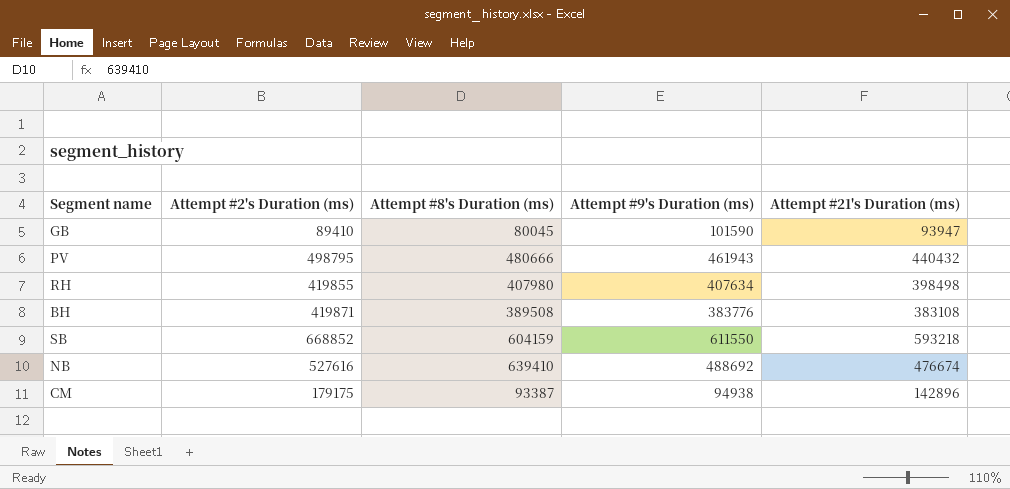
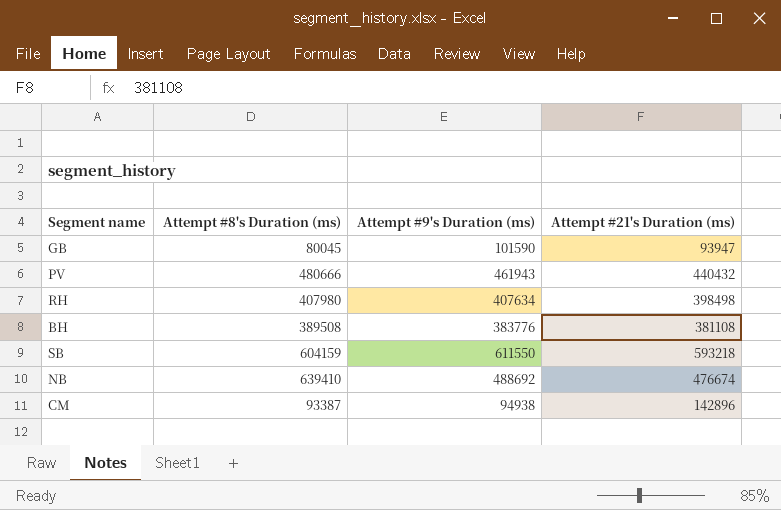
column Attempt #2's Duration (ms) | position: 2 -> none
BH | Attempt #21's Duration (ms): 383108 -> 381108

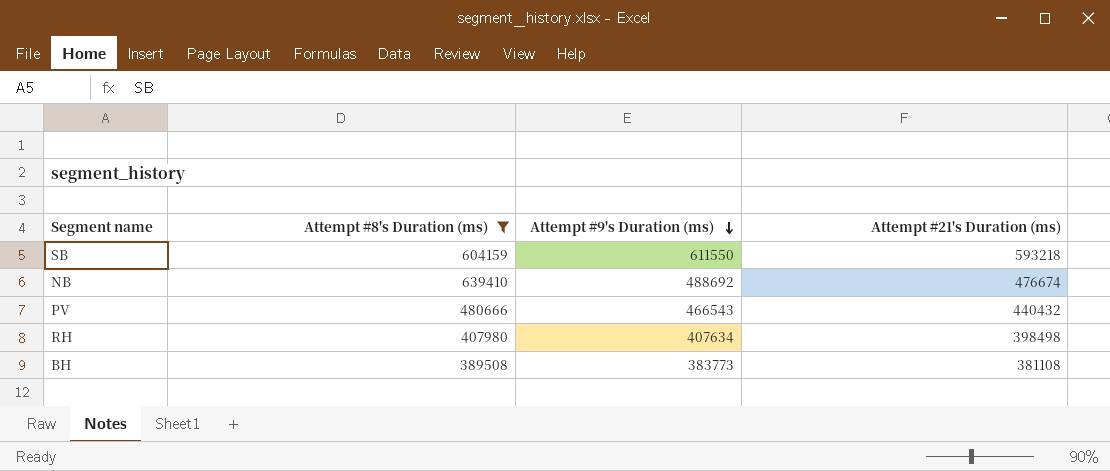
filter: none -> Attempt #8's Duration (ms) >= 389508
row order: none -> Attempt #9's Duration (ms) descending
PV | Attempt #9's Duration (ms): 461943 -> 466543
BH | Attempt #9's Duration (ms): 383776 -> 383773

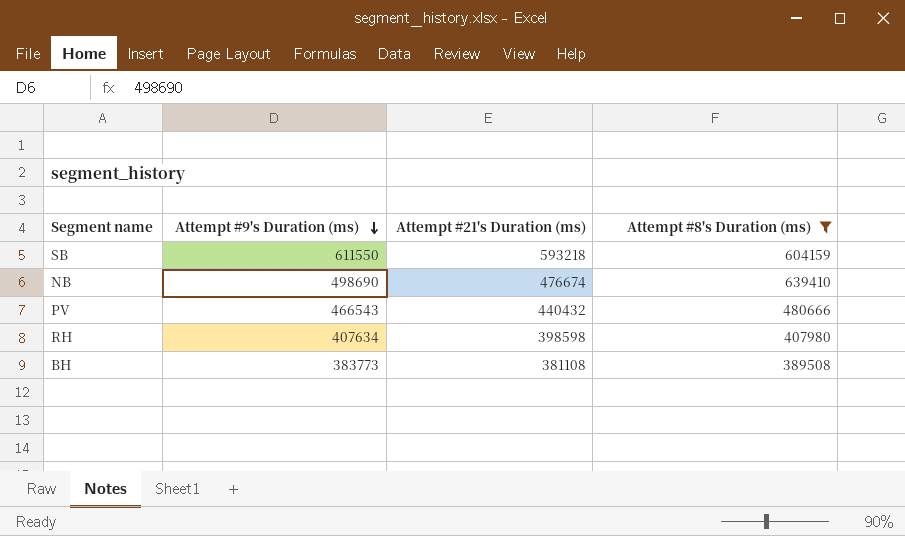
column Attempt #8's Duration (ms) | position: 2 -> 4
NB | Attempt #9's Duration (ms): 488692 -> 498690
RH | Attempt #21's Duration (ms): 398498 -> 398598

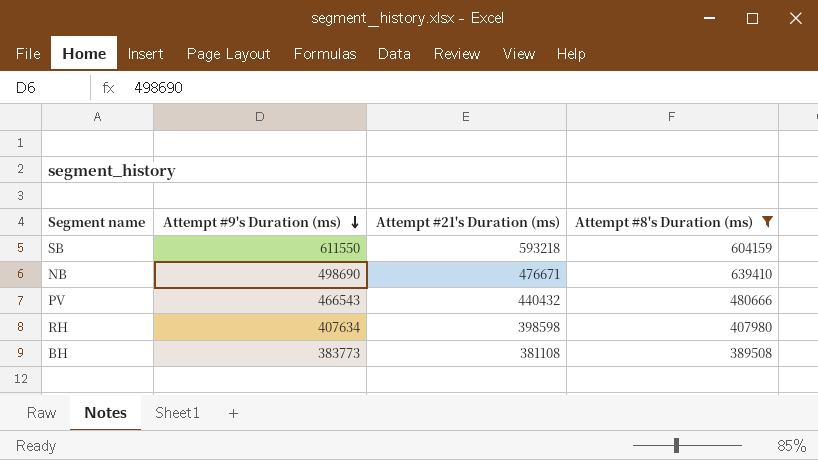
NB | Attempt #21's Duration (ms): 476674 -> 476671

